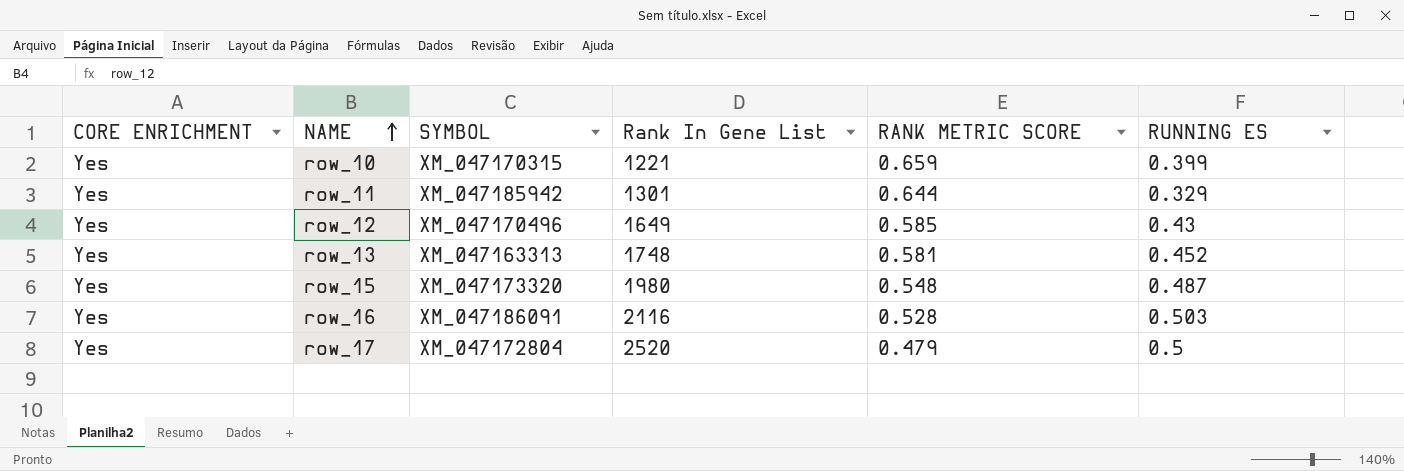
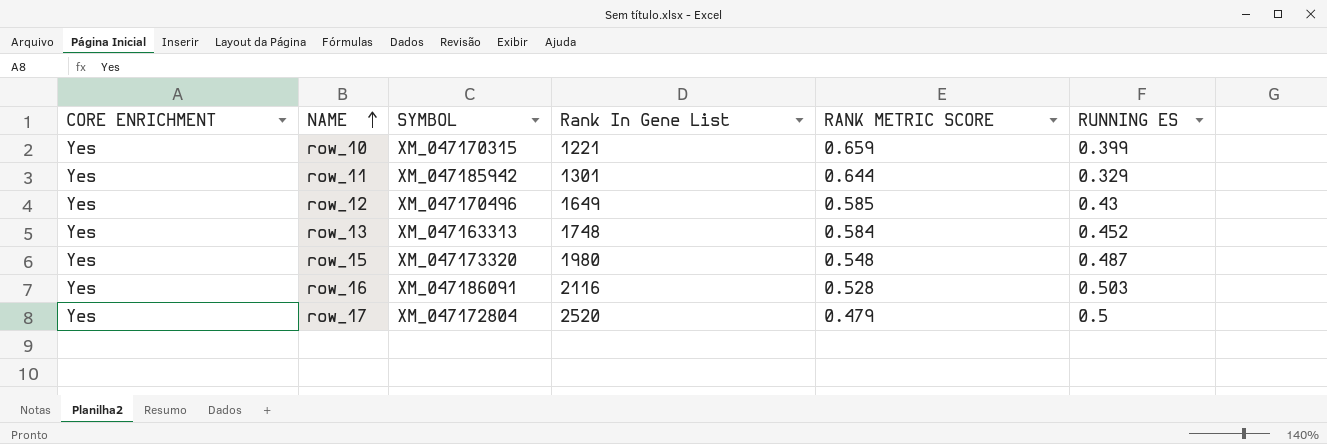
row_13 | RANK METRIC SCORE: 0.581 -> 0.584

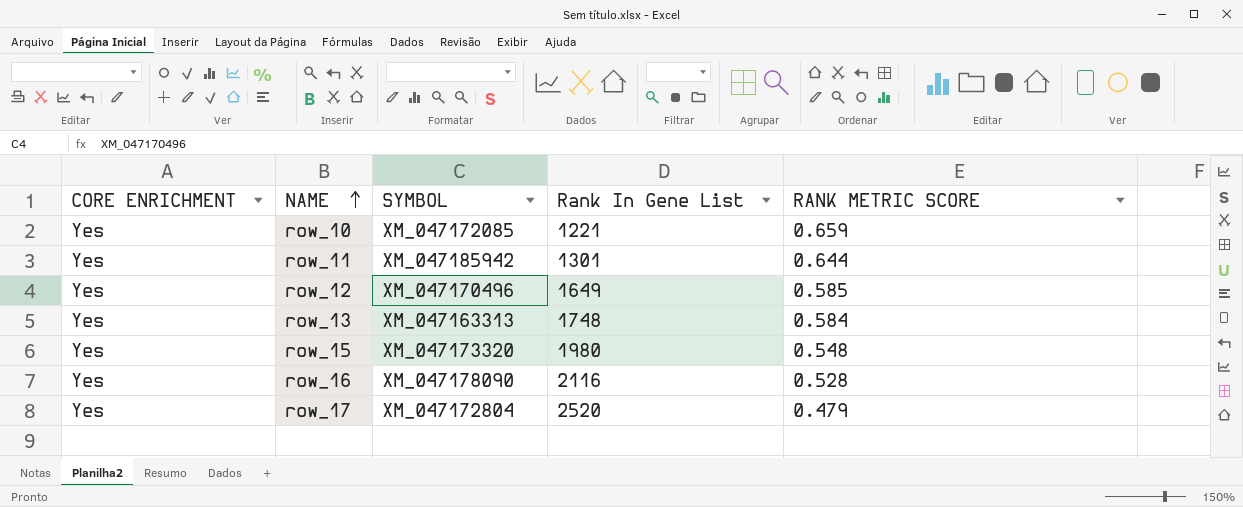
column RUNNING ES | position: 6 -> none
row_10 | SYMBOL: XM_047170315 -> XM_047172085
row_16 | SYMBOL: XM_047186091 -> XM_047178090

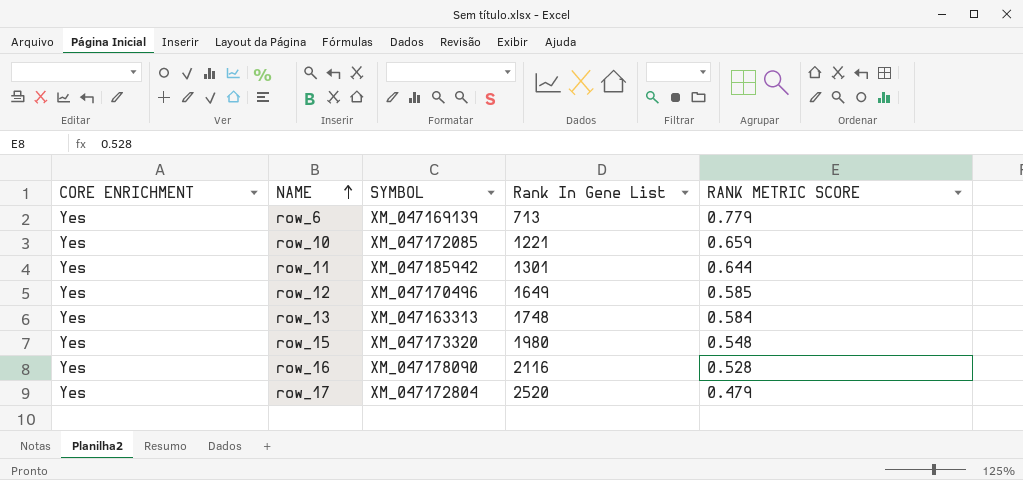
row row_6: none -> Yes | XM_047169139 | 713 | 0.779

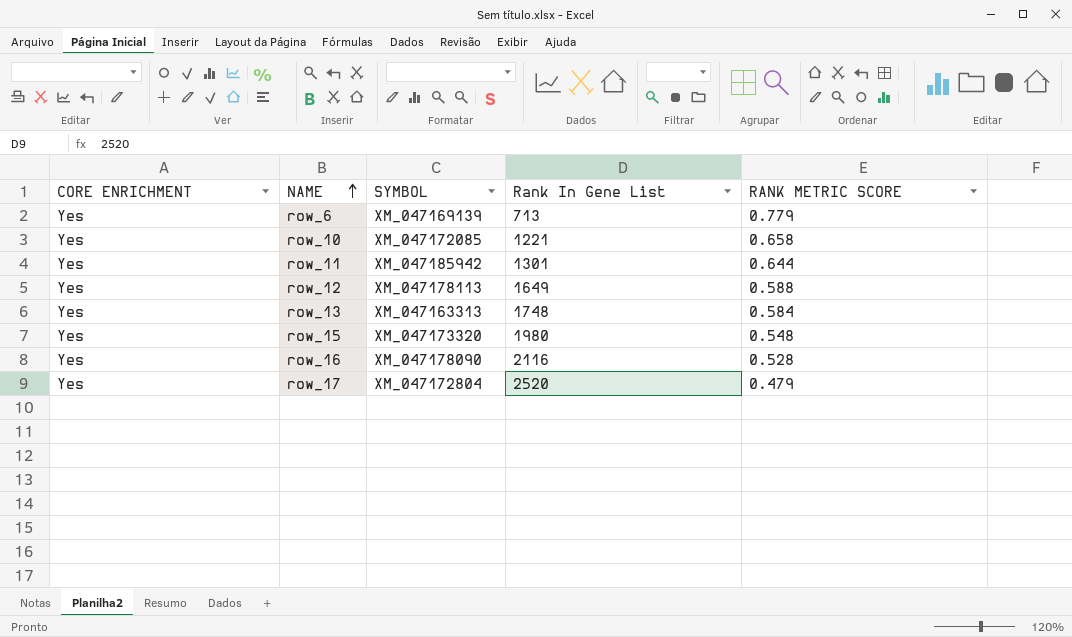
row_10 | RANK METRIC SCORE: 0.659 -> 0.658
row_12 | SYMBOL: XM_047170496 -> XM_047178113
row_12 | RANK METRIC SCORE: 0.585 -> 0.588

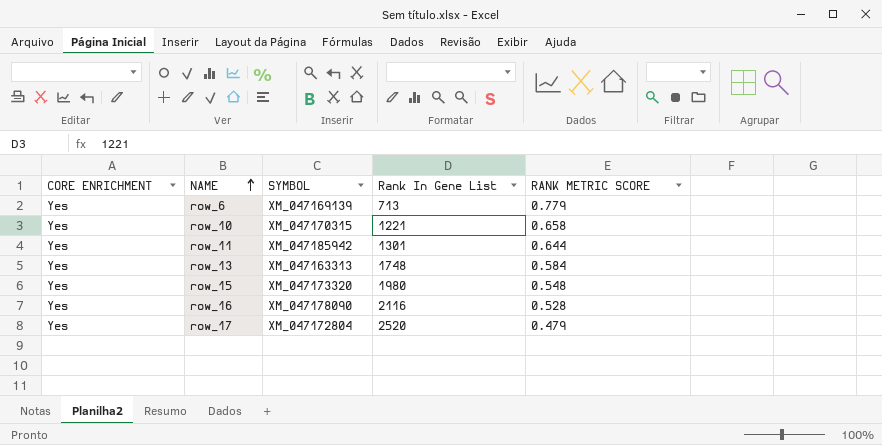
row row_12: Yes | XM_047178113 | 1649 | 0.588 -> none
row_10 | SYMBOL: XM_047172085 -> XM_047170315

